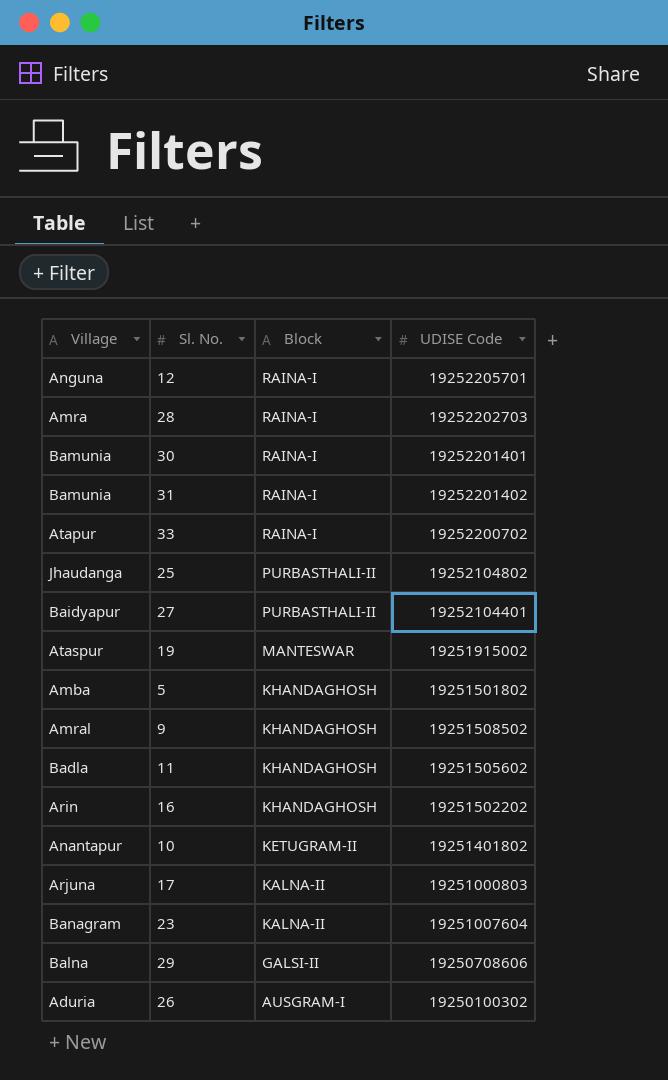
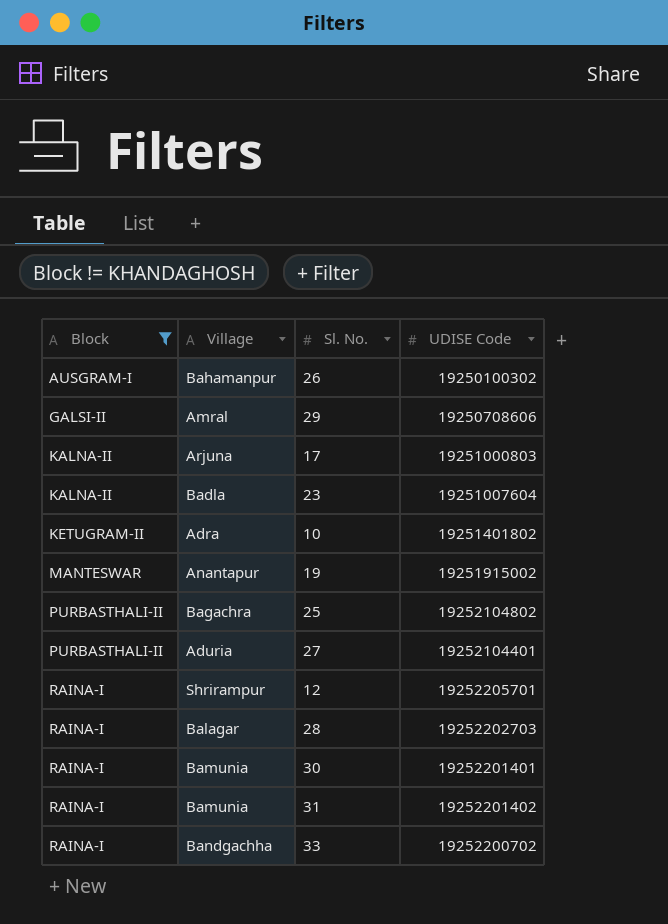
filter: none -> Block != KHANDAGHOSH
row order: Block descending -> Block ascending
column Block | position: 3 -> 1
26 | Village: Aduria -> Bahamanpur
29 | Village: Balna -> Amral
23 | Village: Banagram -> Badla
10 | Village: Anantapur -> Adra
19 | Village: Ataspur -> Anantapur
25 | Village: Jhaudanga -> Bagachra
27 | Village: Baidyapur -> Aduria
12 | Village: Anguna -> Shrirampur
28 | Village: Amra -> Balagar
33 | Village: Atapur -> Bandgachha

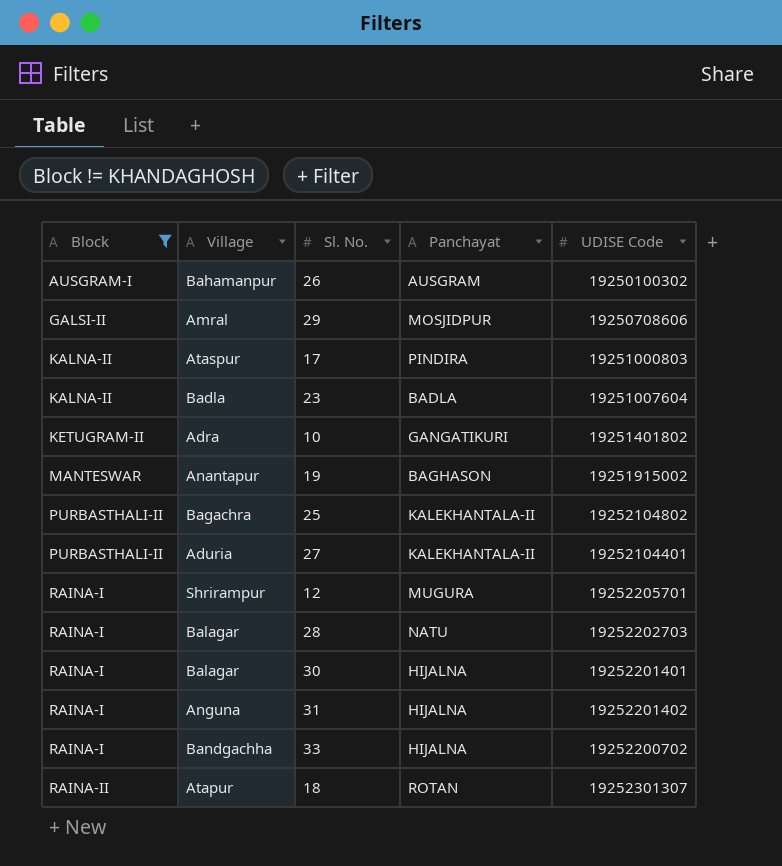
column Panchayat | position: none -> 4
17 | Village: Arjuna -> Ataspur
30 | Village: Bamunia -> Balagar
31 | Village: Bamunia -> Anguna
row 18: none -> RAINA-II | Atapur | ROTAN | 19252301307

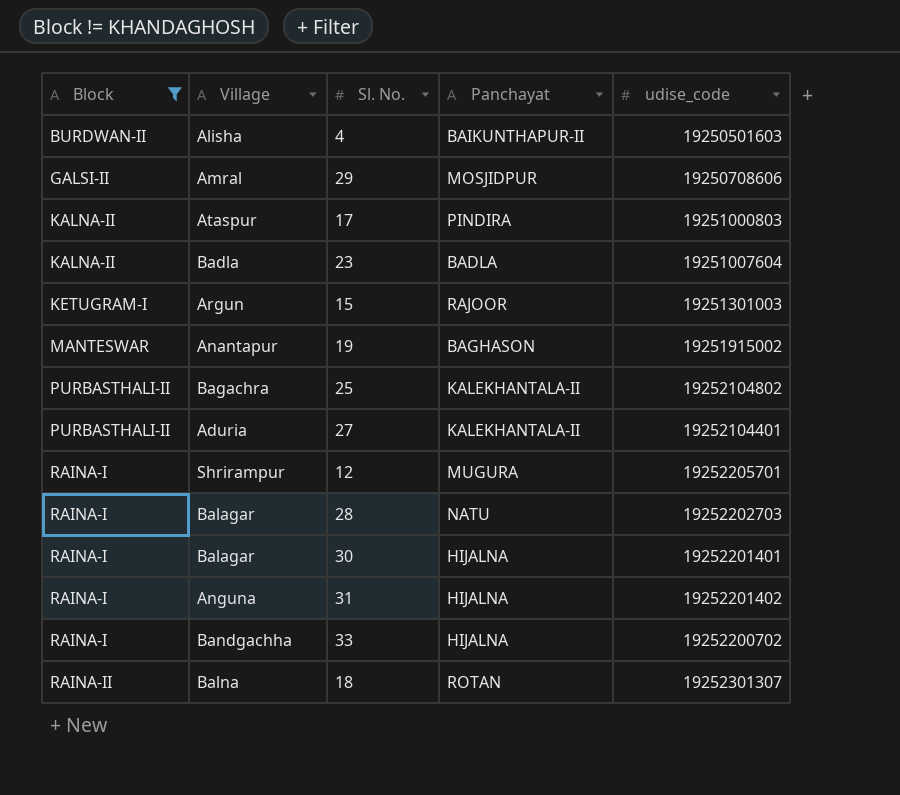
column name: UDISE Code -> udise_code
row 26: AUSGRAM-I | Bahamanpur | AUSGRAM | 19250100302 -> none
row 10: KETUGRAM-II | Adra | GANGATIKURI | 19251401802 -> none
row 4: none -> BURDWAN-II | Alisha | BAIKUNTHAPUR-II | 19250501603
row 15: none -> KETUGRAM-I | Argun | RAJOOR | 19251301003
18 | Village: Atapur -> Balna

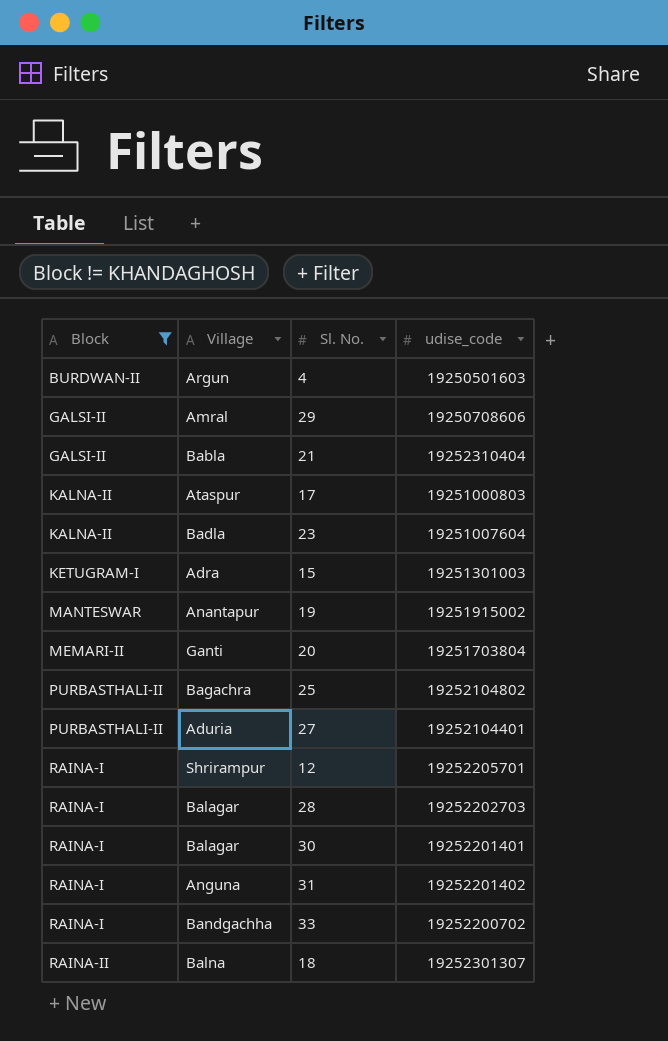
column Panchayat | position: 4 -> none
4 | Village: Alisha -> Argun
row 21: none -> GALSI-II | Babla | 19252310404
15 | Village: Argun -> Adra
row 20: none -> MEMARI-II | Ganti | 19251703804

